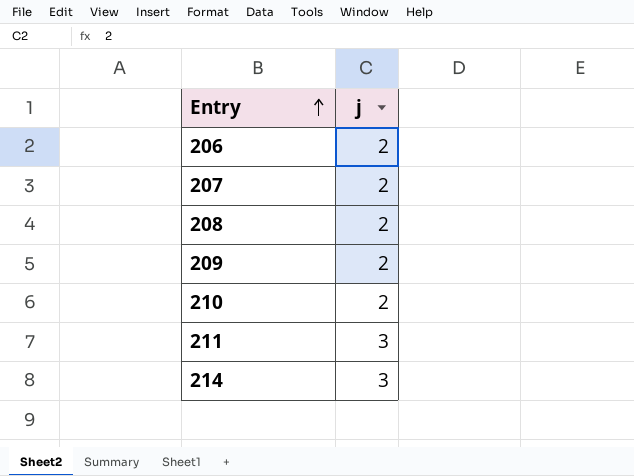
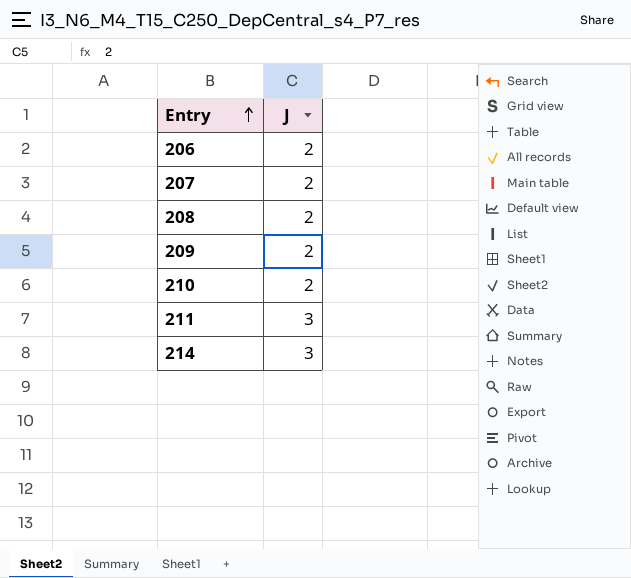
column name: j -> J

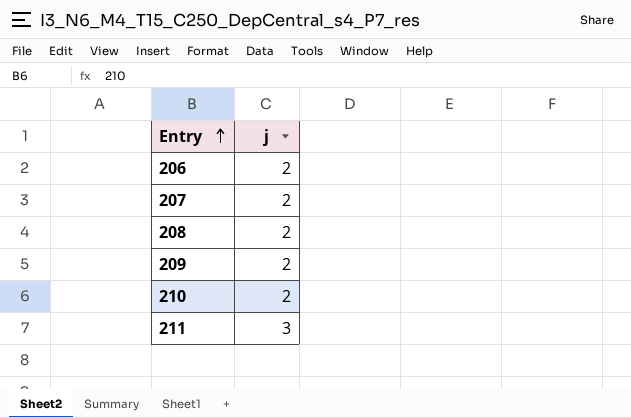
column name: J -> j
row 214: 3 -> none

